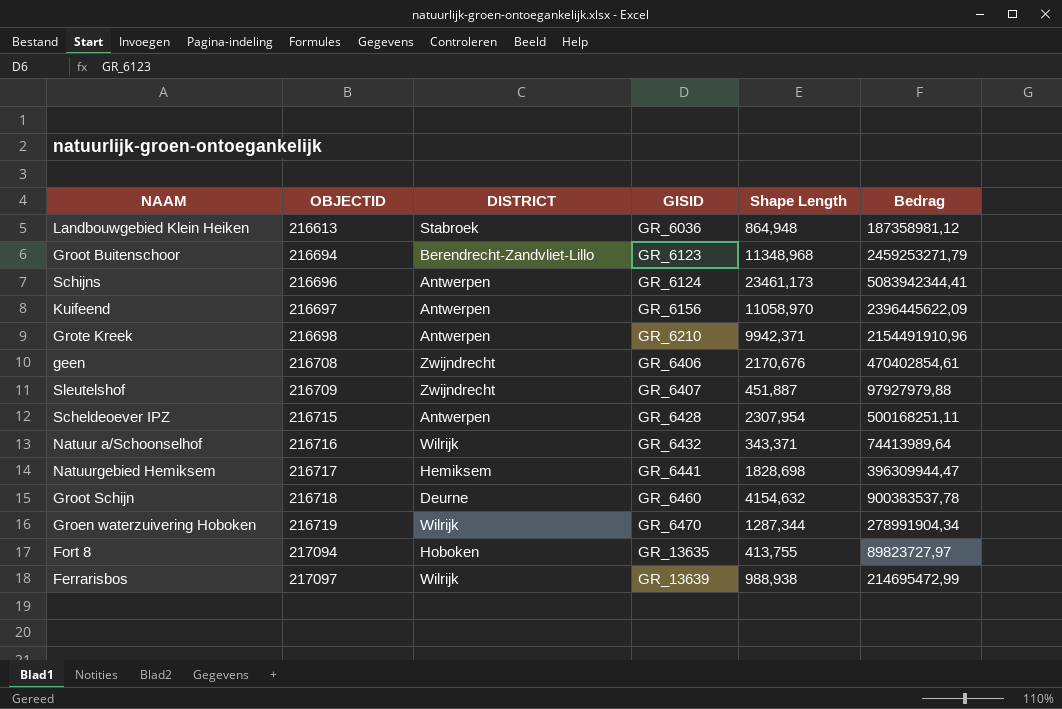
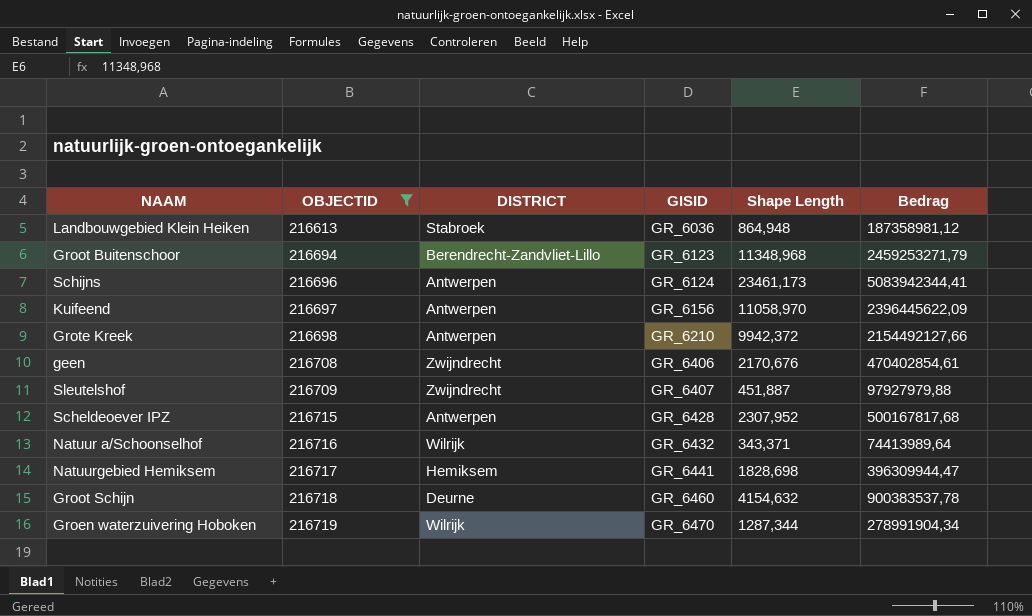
filter: none -> OBJECTID <= 216719
Grote Kreek | Shape Length: 9942,371 -> 9942,372
Grote Kreek | Bedrag: 2154491910,96 -> 2154492127,66
Scheldeoever IPZ | Shape Length: 2307,954 -> 2307,952
Scheldeoever IPZ | Bedrag: 500168251,11 -> 500167817,68

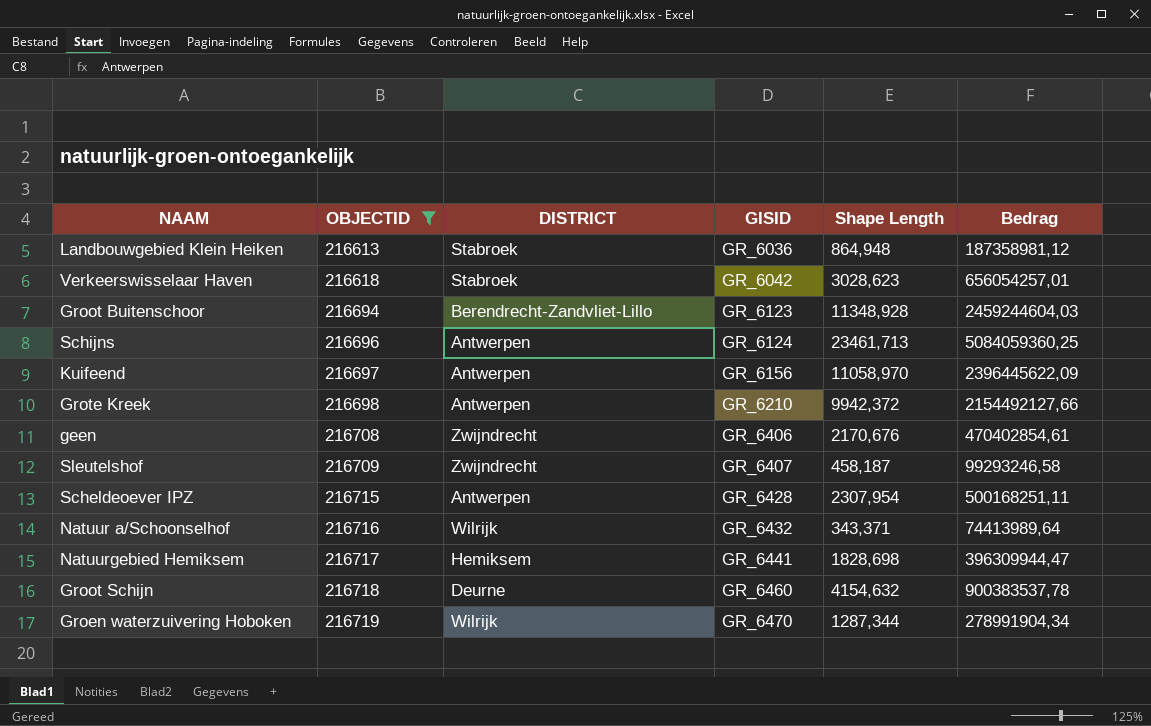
row Verkeerswisselaar Haven: none -> 216618 | Stabroek | GR_6042 | 3028,623 | 656054257,01
Groot Buitenschoor | Shape Length: 11348,968 -> 11348,928
Groot Buitenschoor | Bedrag: 2459253271,79 -> 2459244604,03
Schijns | Shape Length: 23461,173 -> 23461,713
Schijns | Bedrag: 5083942344,41 -> 5084059360,25
Sleutelshof | Shape Length: 451,887 -> 458,187
Sleutelshof | Bedrag: 97927979,88 -> 99293246,58
Scheldeoever IPZ | Shape Length: 2307,952 -> 2307,954
Scheldeoever IPZ | Bedrag: 500167817,68 -> 500168251,11

